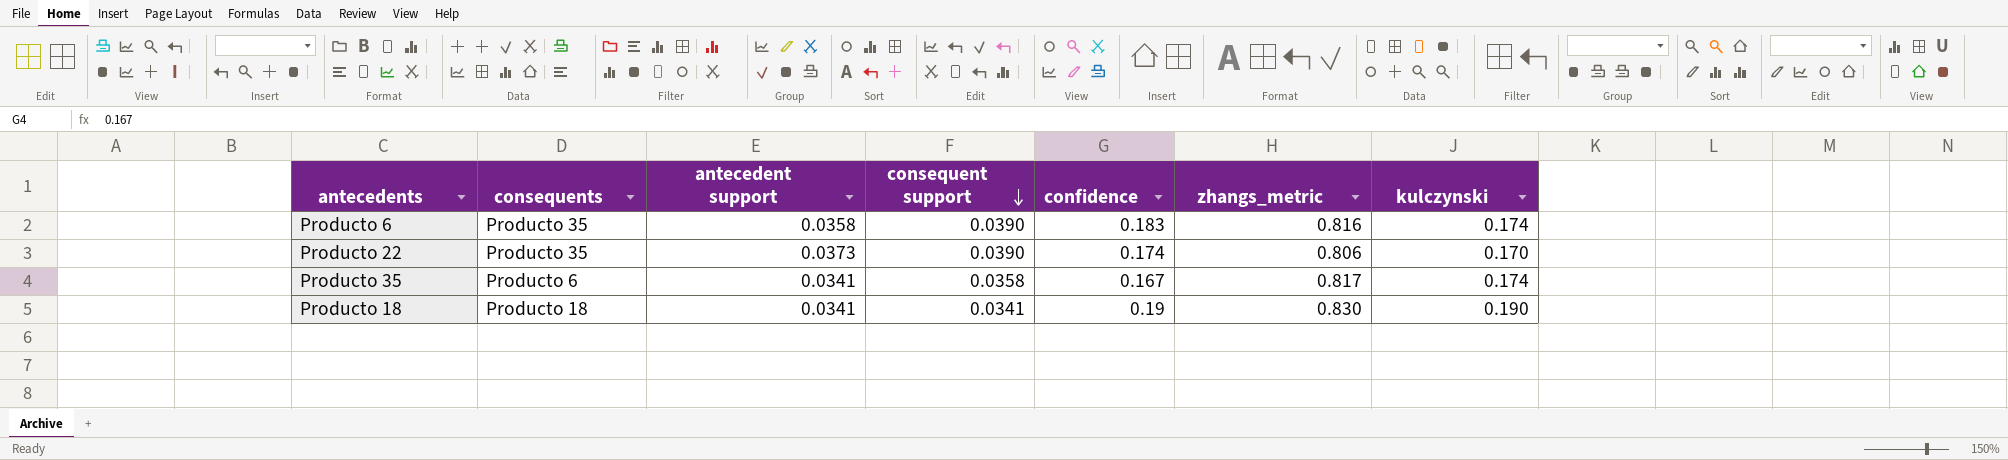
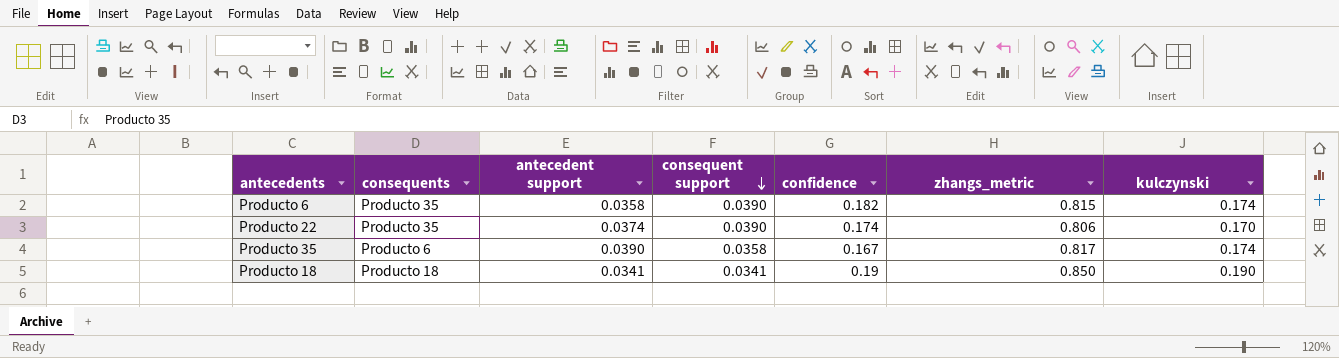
Producto 6 | confidence: 0.183 -> 0.182
Producto 6 | zhangs_metric: 0.816 -> 0.815
Producto 22 | antecedent support: 0.0373 -> 0.0374
Producto 35 | antecedent support: 0.0341 -> 0.0390
Producto 18 | zhangs_metric: 0.830 -> 0.850

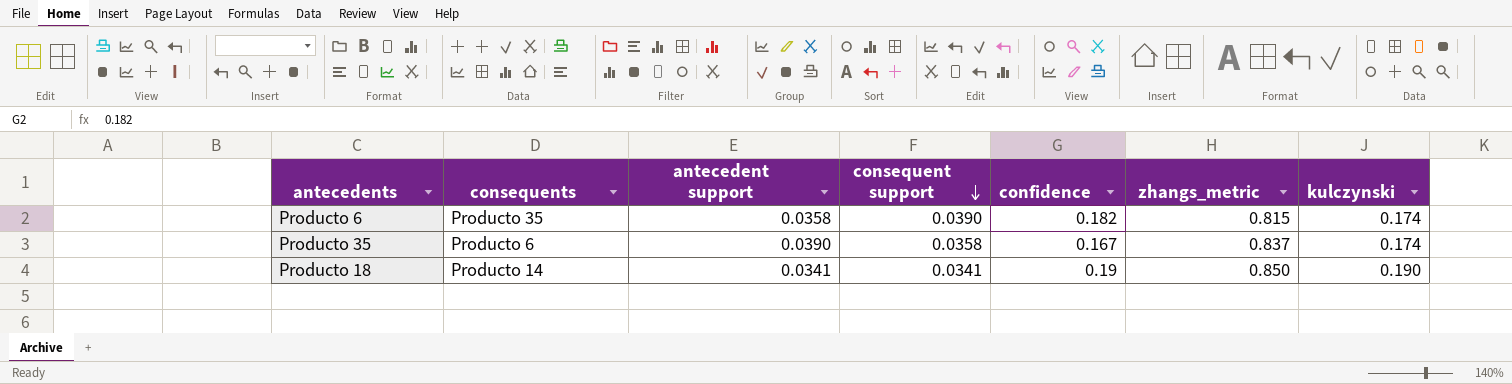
row Producto 22: Producto 35 | 0.0374 | 0.0390 | 0.174 | 0.806 | 0.170 -> none
Producto 35 | zhangs_metric: 0.817 -> 0.837
Producto 18 | consequents: Producto 18 -> Producto 14

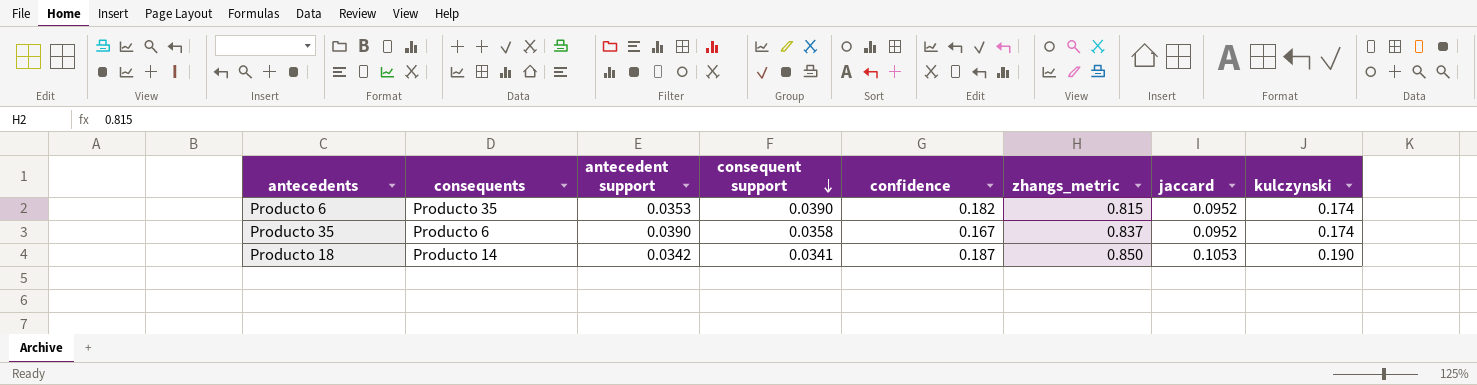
column jaccard | position: none -> 7
Producto 6 | antecedent support: 0.0358 -> 0.0353
Producto 18 | antecedent support: 0.0341 -> 0.0342
Producto 18 | confidence: 0.19 -> 0.187

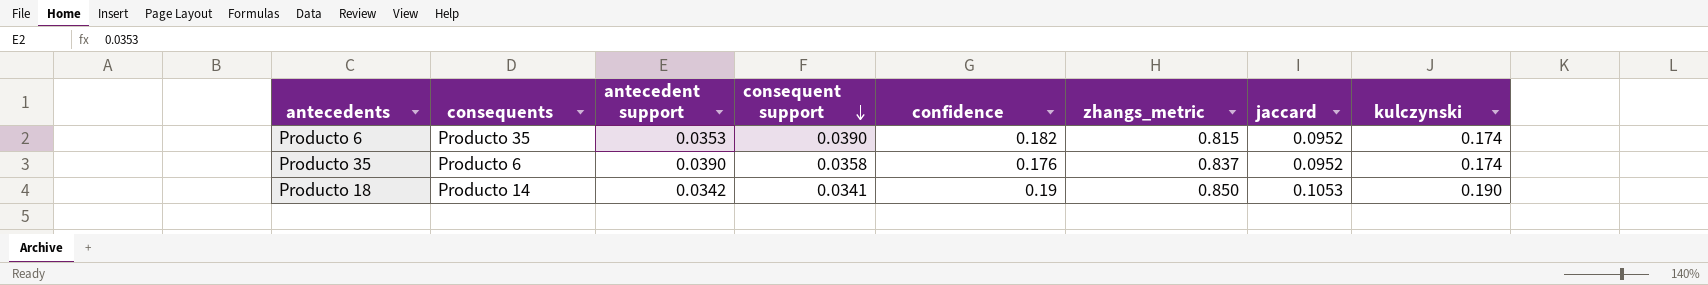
Producto 35 | confidence: 0.167 -> 0.176
Producto 18 | confidence: 0.187 -> 0.19

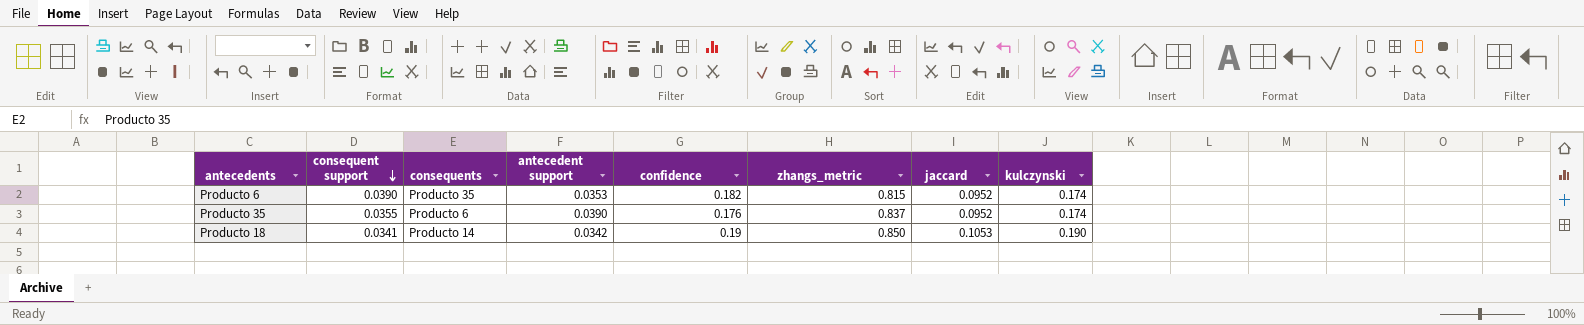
column consequent support | position: 4 -> 2
Producto 35 | consequent support: 0.0358 -> 0.0355

